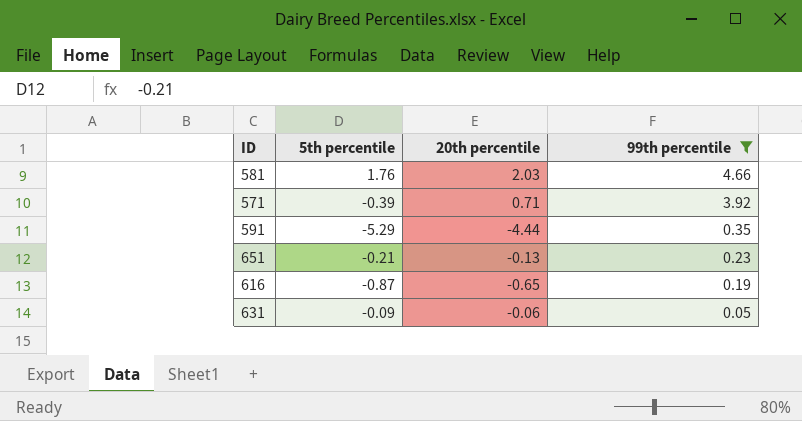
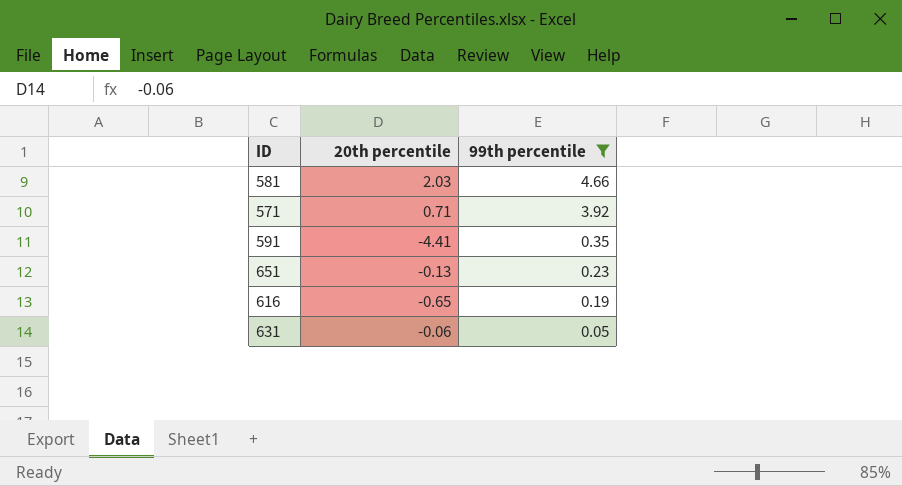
column 5th percentile | position: 2 -> none
591 | 20th percentile: -4.44 -> -4.41

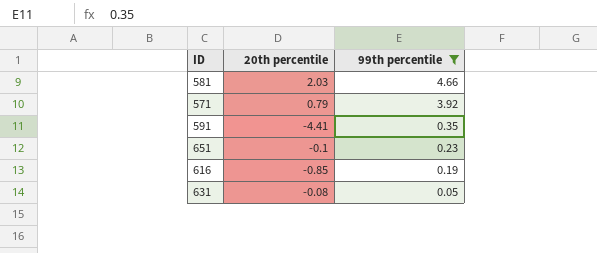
571 | 20th percentile: 0.71 -> 0.79
651 | 20th percentile: -0.13 -> -0.1
616 | 20th percentile: -0.65 -> -0.85
631 | 20th percentile: -0.06 -> -0.08

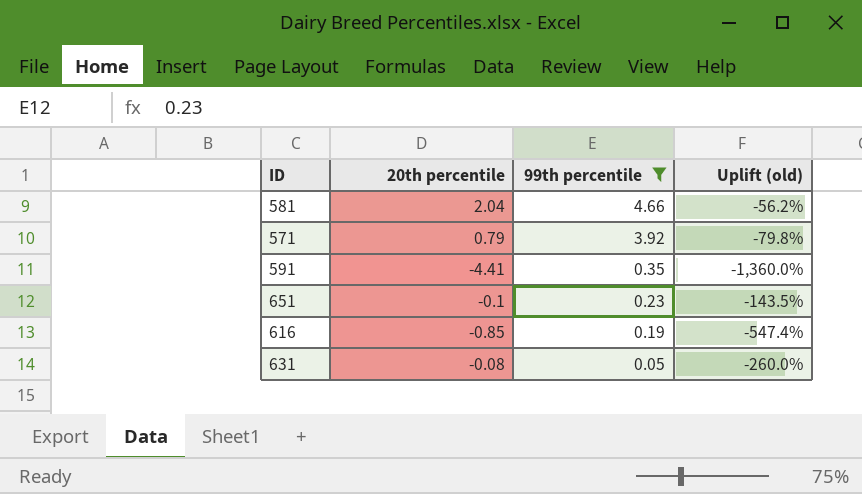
column Uplift (old) | formula: none -> ([20th percentile] - [99th percentile]) / [99th percentile]
581 | 20th percentile: 2.03 -> 2.04

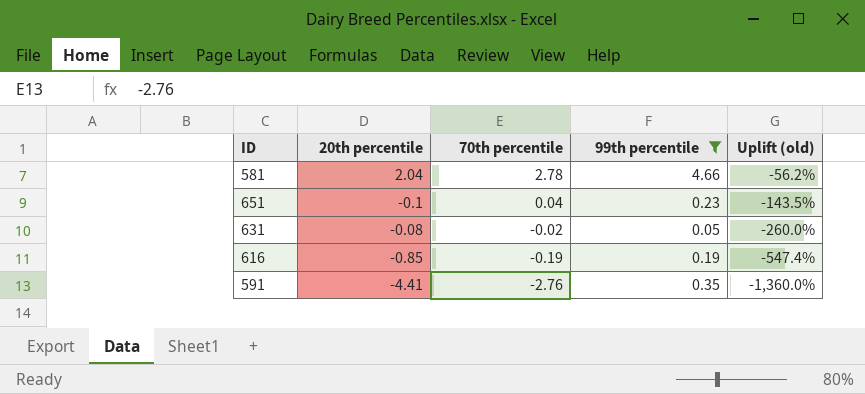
row order: 99th percentile descending -> 70th percentile descending
column 70th percentile | position: none -> 3
row 571: 0.79 | 3.92 | -79.8% -> none

